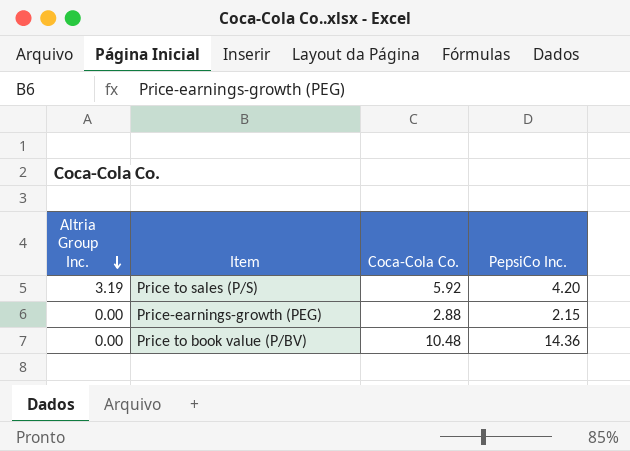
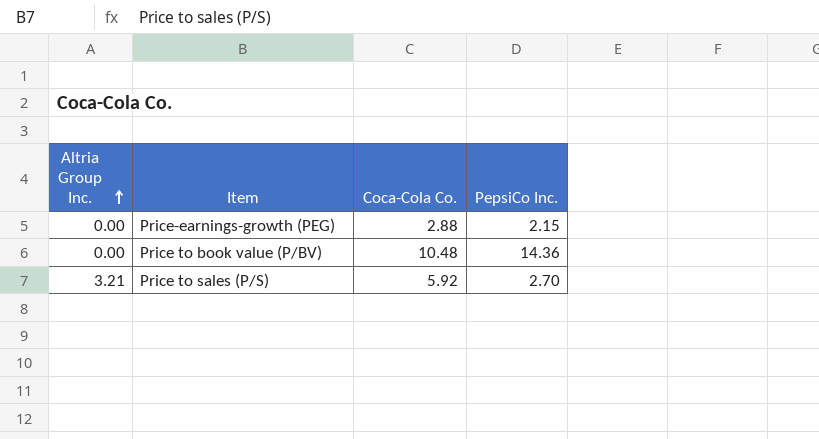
row order: Altria Group Inc. descending -> Altria Group Inc. ascending
Price to sales (P/S) | Altria Group Inc.: 3.19 -> 3.21
Price to sales (P/S) | PepsiCo Inc.: 4.20 -> 2.70

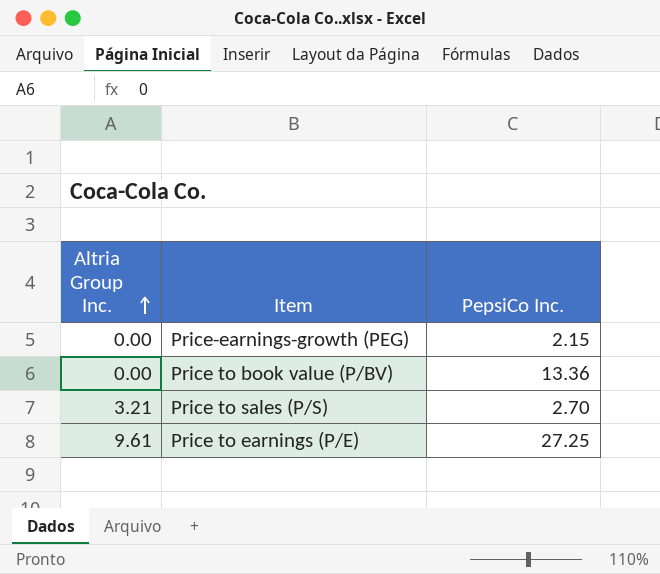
column Coca-Cola Co. | position: 3 -> none
Price to book value (P/BV) | PepsiCo Inc.: 14.36 -> 13.36
row Price to earnings (P/E): none -> 9.61 | 27.25

